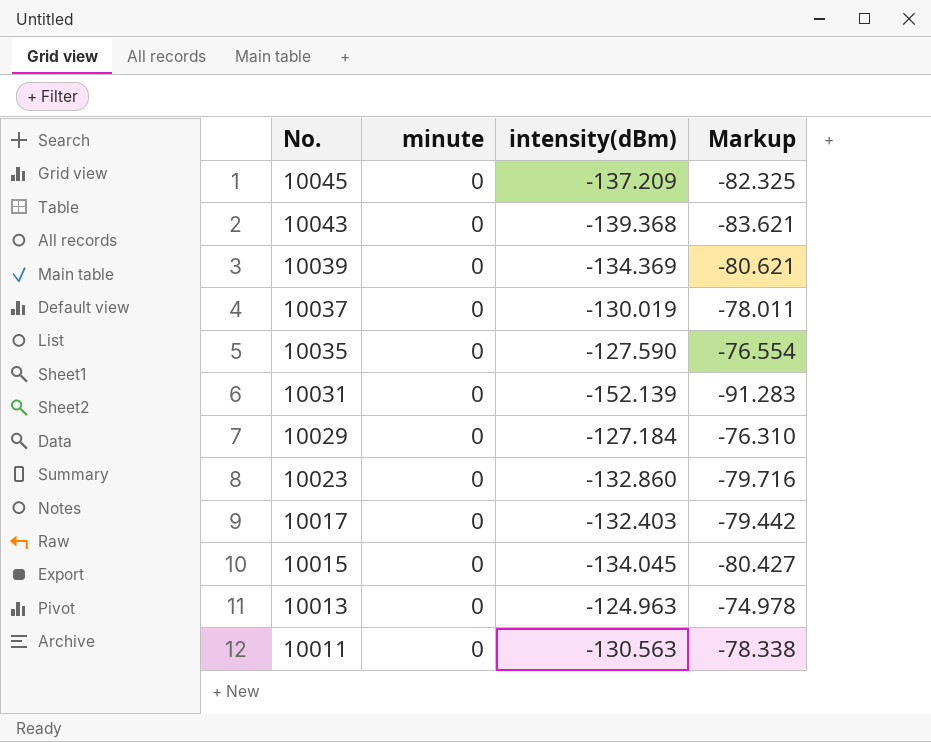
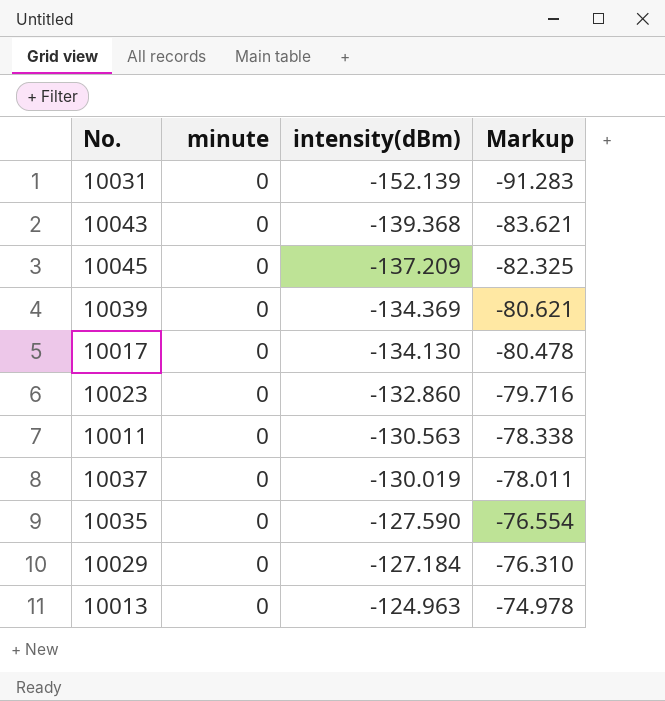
row order: No. descending -> intensity(dBm) ascending
row 10015: 0 | -134.045 | -80.427 -> none
10017 | intensity(dBm): -132.403 -> -134.130
10017 | Markup: -79.442 -> -80.478

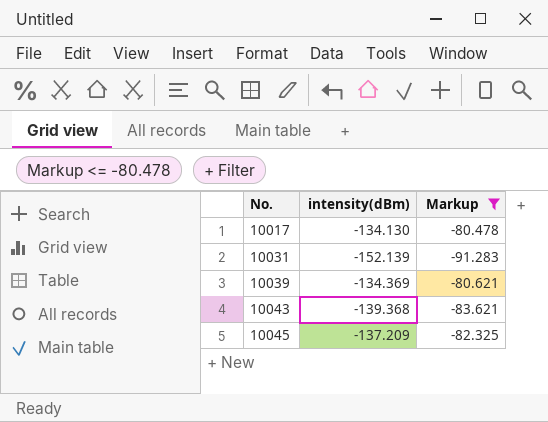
filter: none -> Markup <= -80.478
row order: intensity(dBm) ascending -> No. ascending
column minute | position: 2 -> none

